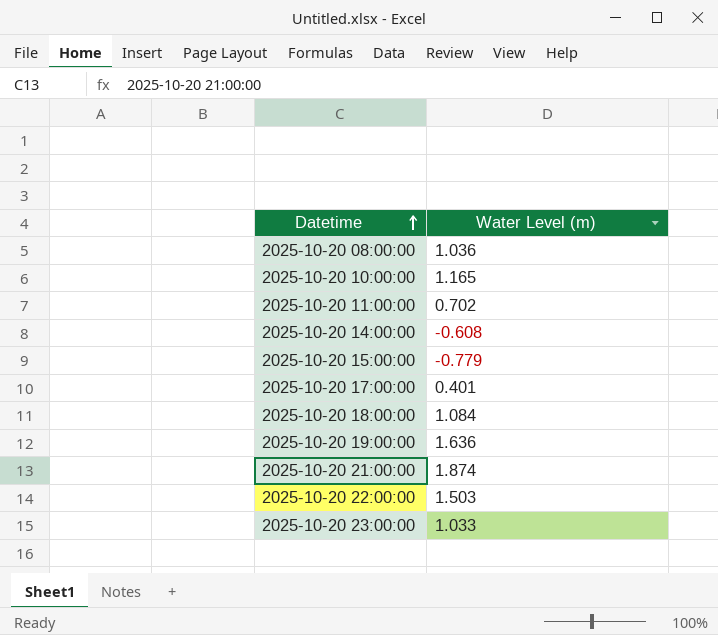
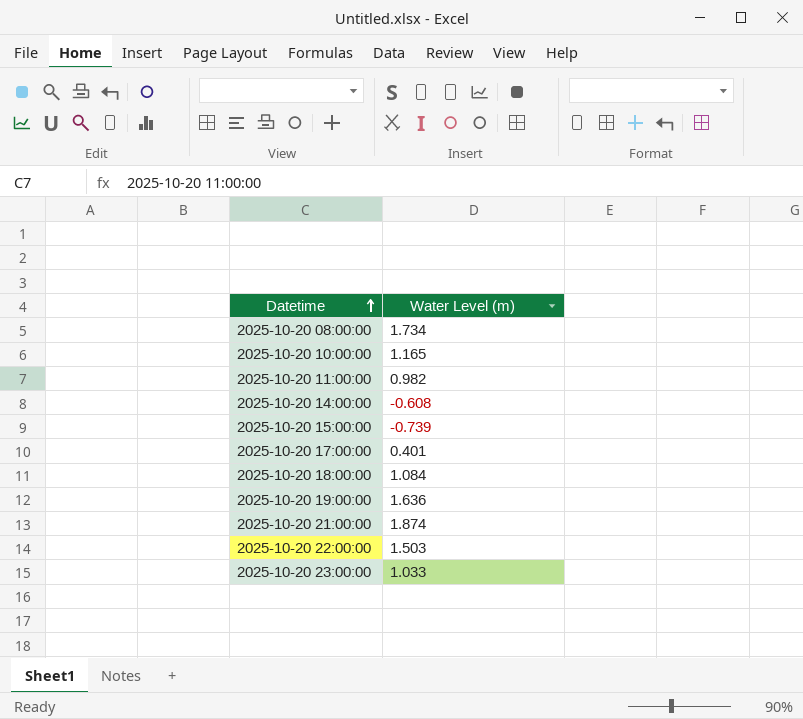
2025-10-20 08:00:00 | Water Level (m): 1.036 -> 1.734
2025-10-20 11:00:00 | Water Level (m): 0.702 -> 0.982
2025-10-20 15:00:00 | Water Level (m): -0.779 -> -0.739

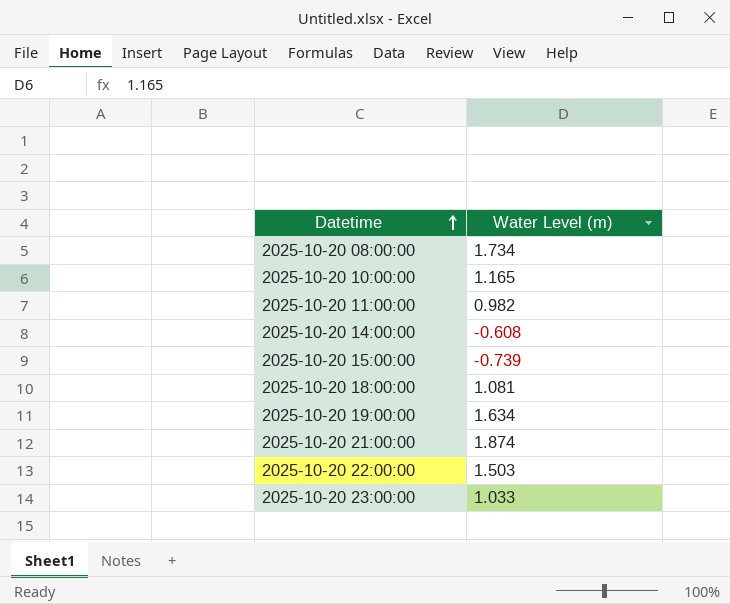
row 2025-10-20 17:00:00: 0.401 -> none
2025-10-20 18:00:00 | Water Level (m): 1.084 -> 1.081
2025-10-20 19:00:00 | Water Level (m): 1.636 -> 1.634

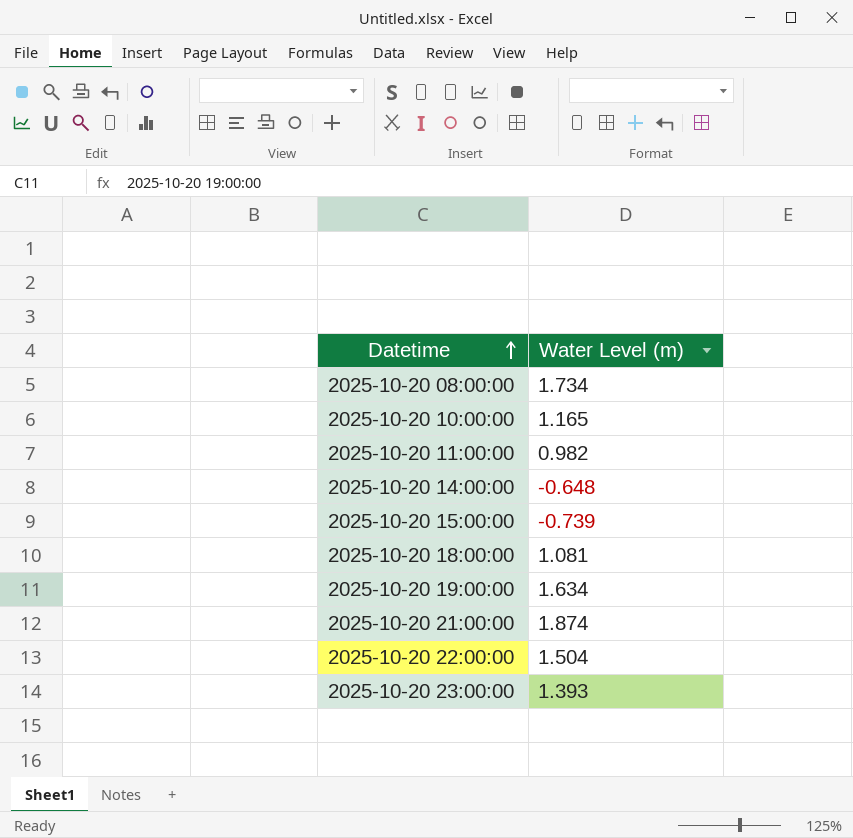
2025-10-20 14:00:00 | Water Level (m): -0.608 -> -0.648
2025-10-20 22:00:00 | Water Level (m): 1.503 -> 1.504
2025-10-20 23:00:00 | Water Level (m): 1.033 -> 1.393

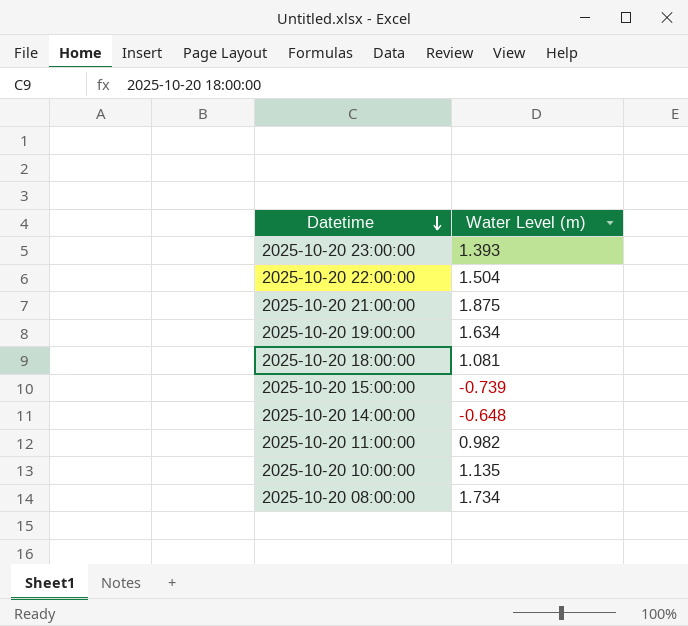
row order: Datetime ascending -> Datetime descending
2025-10-20 21:00:00 | Water Level (m): 1.874 -> 1.875
2025-10-20 10:00:00 | Water Level (m): 1.165 -> 1.135

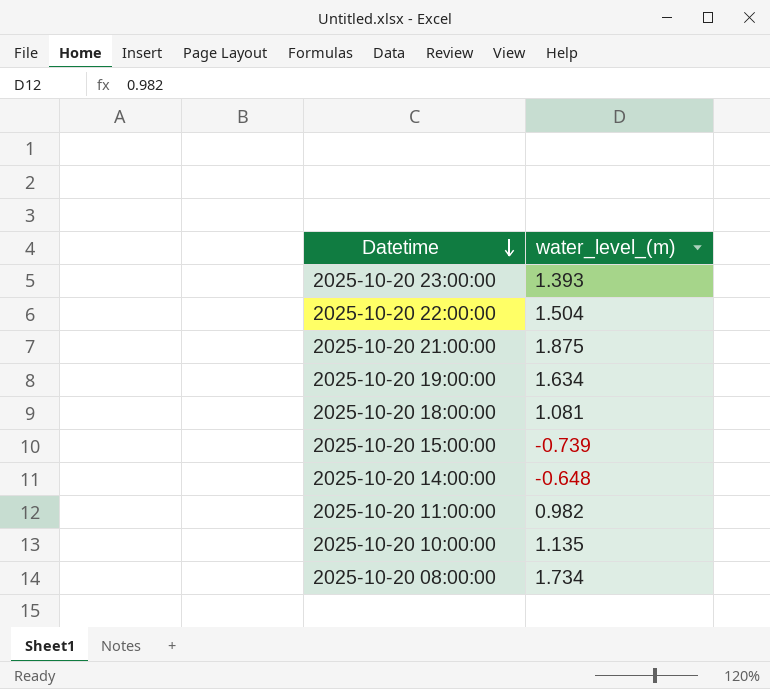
column name: Water Level (m) -> water_level_(m)

